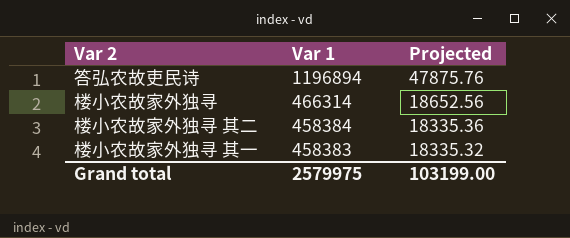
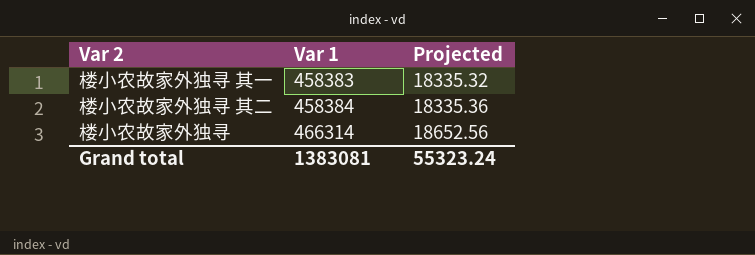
row order: Var 1 descending -> Var 1 ascending
row 答弘农故吏民诗: 1196894 | 47875.76 -> none
Grand total | Var 1: 2579975 -> 1383081
Grand total | Projected: 103199.00 -> 55323.24

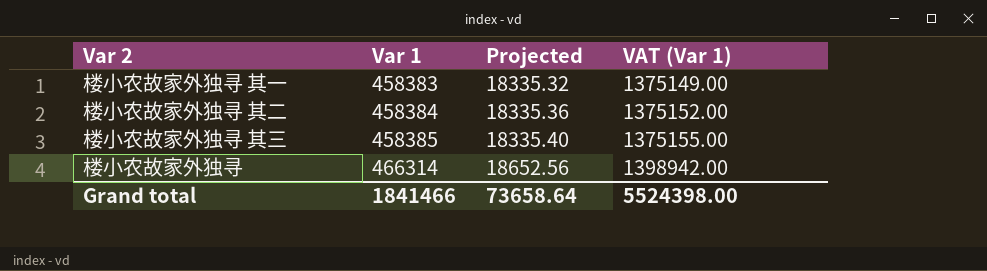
column VAT (Var 1) | formula: none -> [Var 1] * 3
row 楼小农故家外独寻 其三: none -> 458385 | 18335.40 | 1375155.00
Grand total | Var 1: 1383081 -> 1841466
Grand total | Projected: 55323.24 -> 73658.64

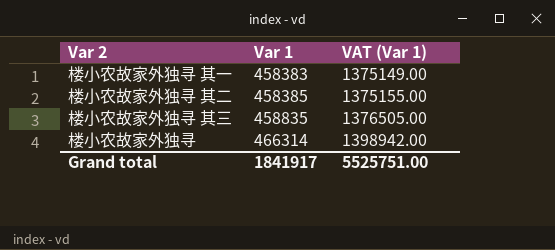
column Projected | formula: [Var 1] * 0.04 -> none
楼小农故家外独寻 其二 | Var 1: 458384 -> 458385
楼小农故家外独寻 其二 | VAT (Var 1): 1375152.00 -> 1375155.00
楼小农故家外独寻 其三 | Var 1: 458385 -> 458835
楼小农故家外独寻 其三 | VAT (Var 1): 1375155.00 -> 1376505.00
Grand total | Var 1: 1841466 -> 1841917
Grand total | VAT (Var 1): 5524398.00 -> 5525751.00

